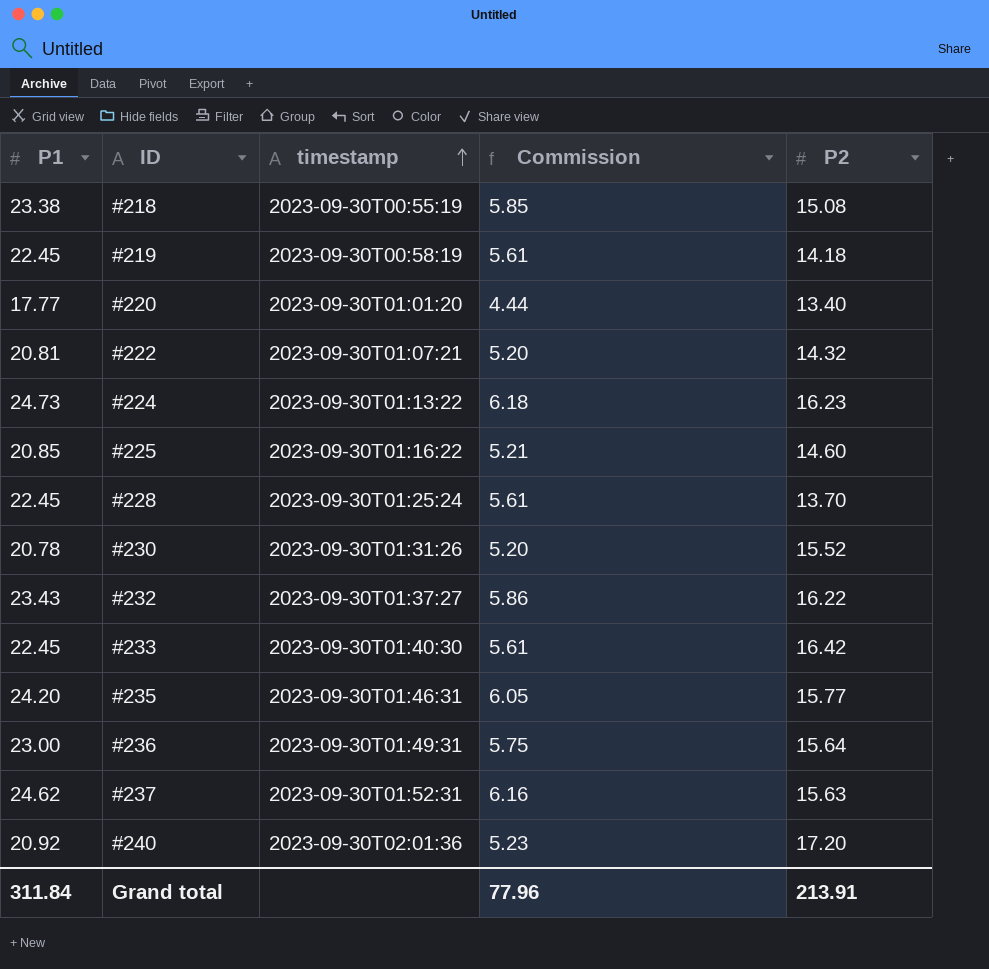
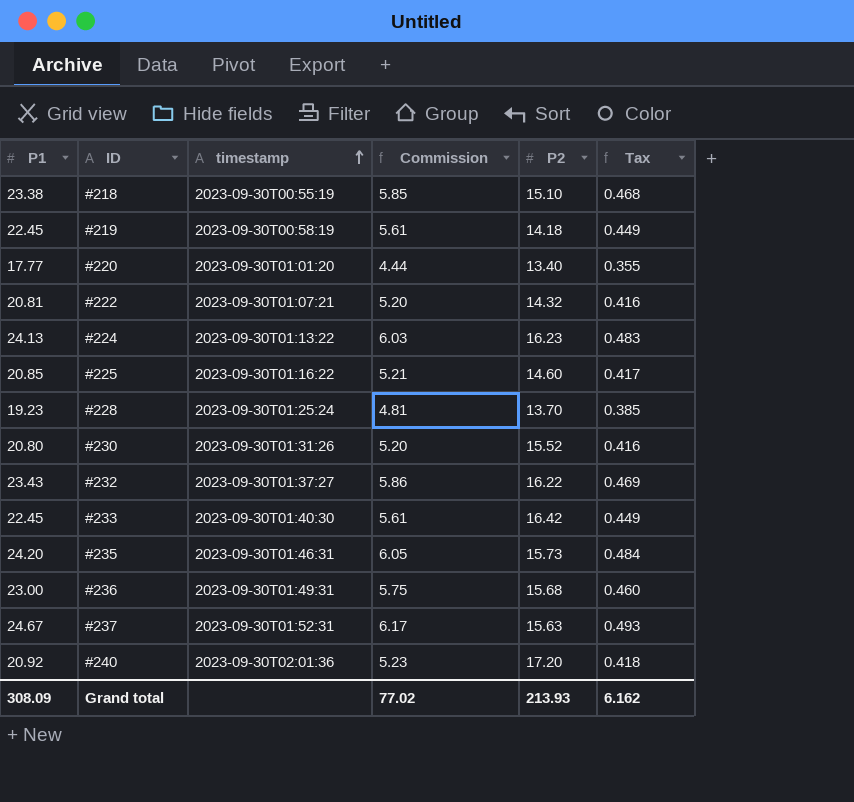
column Tax | formula: none -> [P1] * 0.02
#218 | P2: 15.08 -> 15.10
#224 | P1: 24.73 -> 24.13
#224 | Commission: 6.18 -> 6.03
#228 | P1: 22.45 -> 19.23
#228 | Commission: 5.61 -> 4.81
#230 | P1: 20.78 -> 20.80
#235 | P2: 15.77 -> 15.73
#236 | P2: 15.64 -> 15.68
#237 | P1: 24.62 -> 24.67
#237 | Commission: 6.16 -> 6.17
Grand total | P1: 311.84 -> 308.09
Grand total | Commission: 77.96 -> 77.02
Grand total | P2: 213.91 -> 213.93

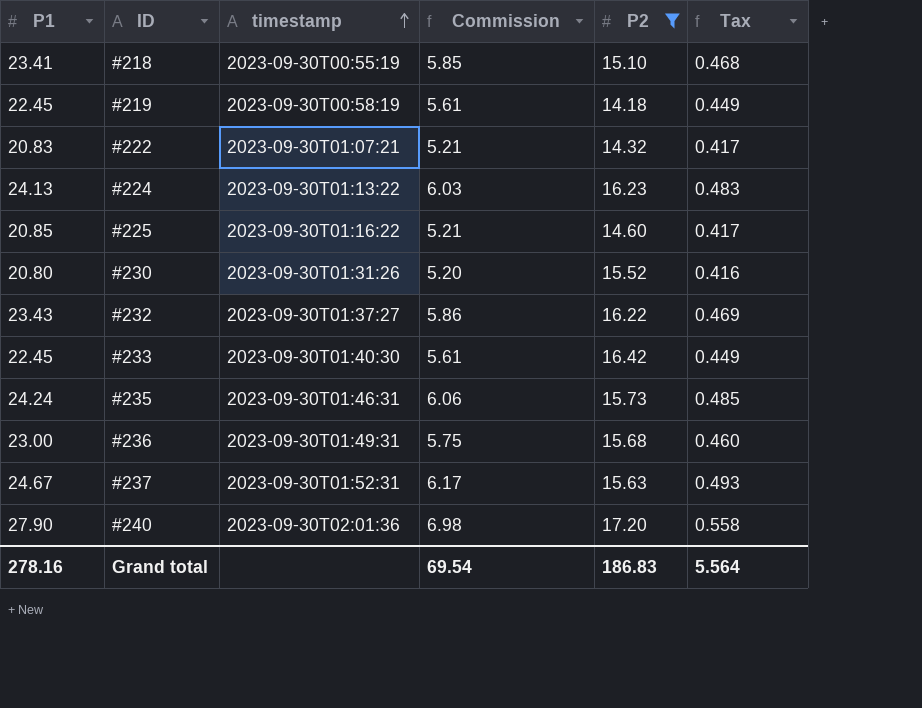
filter: none -> P2 >= 14.18
#218 | P1: 23.38 -> 23.41
#222 | P1: 20.81 -> 20.83
#222 | Commission: 5.20 -> 5.21
#222 | Tax: 0.416 -> 0.417
#235 | P1: 24.20 -> 24.24
#235 | Commission: 6.05 -> 6.06
#235 | Tax: 0.484 -> 0.485
#240 | P1: 20.92 -> 27.90
#240 | Commission: 5.23 -> 6.98
#240 | Tax: 0.418 -> 0.558
Grand total | P1: 308.09 -> 278.16
Grand total | Commission: 77.02 -> 69.54
Grand total | P2: 213.93 -> 186.83
Grand total | Tax: 6.162 -> 5.564

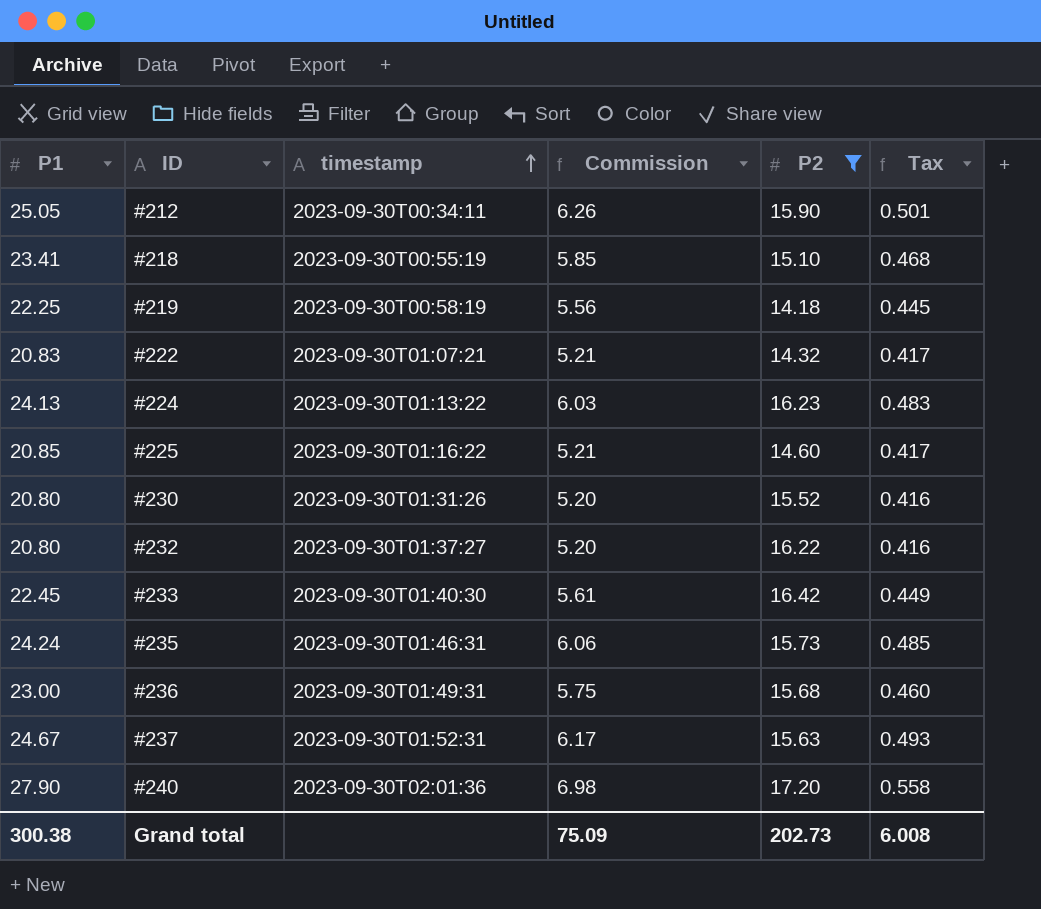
row #212: none -> 25.05 | 2023-09-30T00:34:11 | 6.26 | 15.90 | 0.501
#219 | P1: 22.45 -> 22.25
#219 | Commission: 5.61 -> 5.56
#219 | Tax: 0.449 -> 0.445
#232 | P1: 23.43 -> 20.80
#232 | Commission: 5.86 -> 5.20
#232 | Tax: 0.469 -> 0.416
Grand total | P1: 278.16 -> 300.38
Grand total | Commission: 69.54 -> 75.09
Grand total | P2: 186.83 -> 202.73
Grand total | Tax: 5.564 -> 6.008

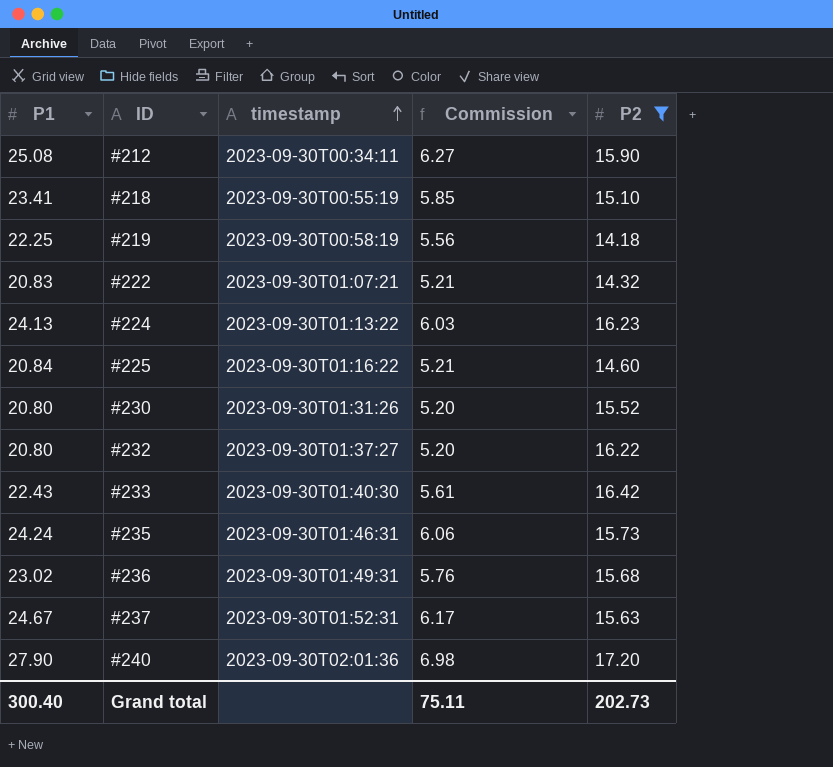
column Tax | formula: [P1] * 0.02 -> none
#212 | P1: 25.05 -> 25.08
#212 | Commission: 6.26 -> 6.27
#225 | P1: 20.85 -> 20.84
#233 | P1: 22.45 -> 22.43
#236 | P1: 23.00 -> 23.02
#236 | Commission: 5.75 -> 5.76
Grand total | P1: 300.38 -> 300.40
Grand total | Commission: 75.09 -> 75.11

